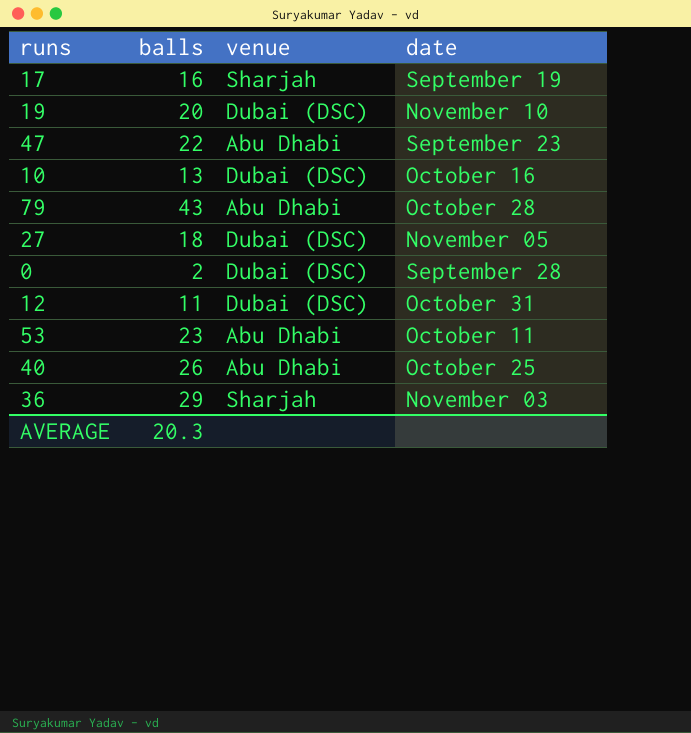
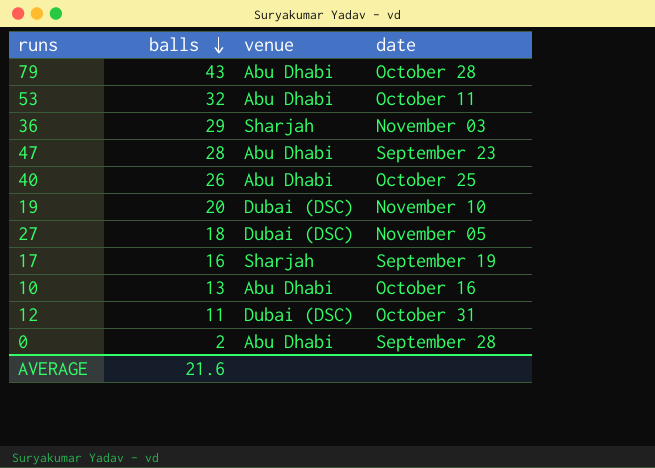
row order: none -> balls descending
53 | balls: 23 -> 32
47 | balls: 22 -> 28
10 | venue: Dubai (DSC) -> Abu Dhabi
0 | venue: Dubai (DSC) -> Abu Dhabi
AVERAGE | balls: 20.3 -> 21.6

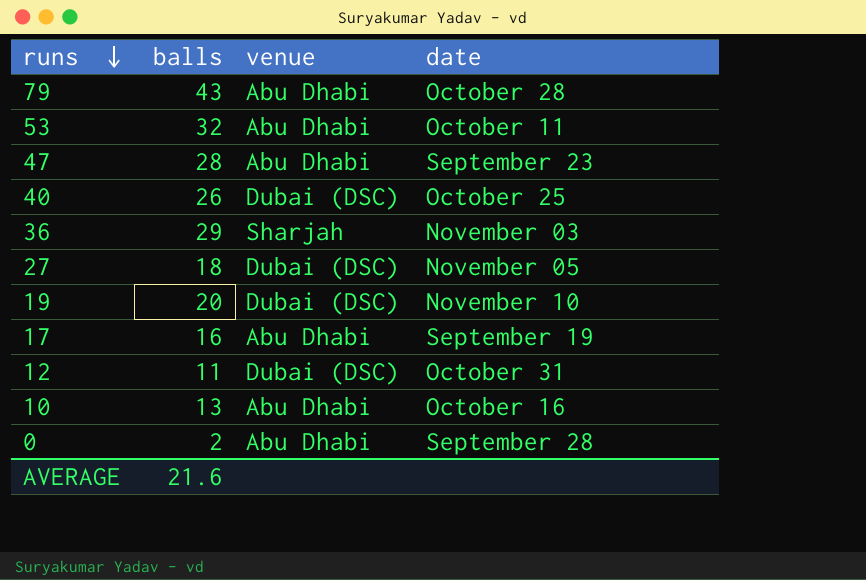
row order: balls descending -> runs descending
40 | venue: Abu Dhabi -> Dubai (DSC)
17 | venue: Sharjah -> Abu Dhabi

